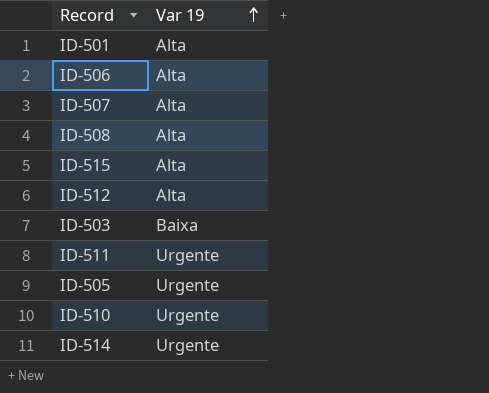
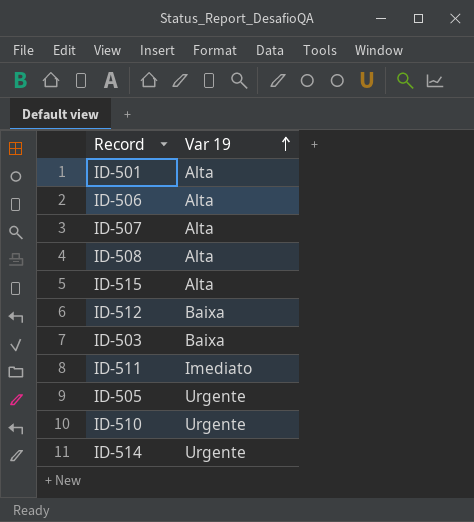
ID-512 | Var 19: Alta -> Baixa
ID-511 | Var 19: Urgente -> Imediato

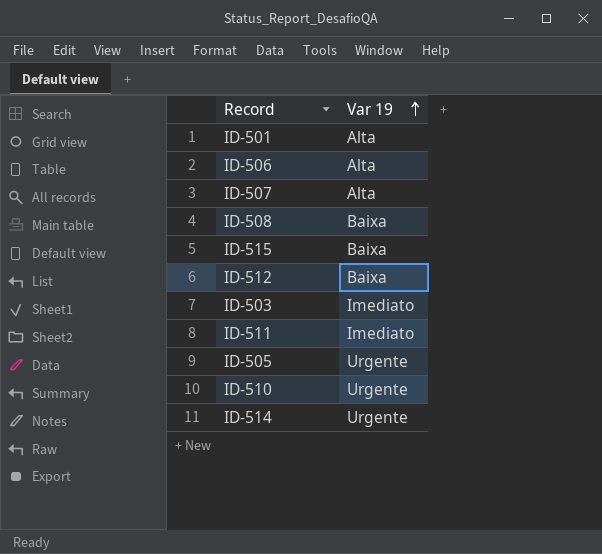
ID-508 | Var 19: Alta -> Baixa
ID-515 | Var 19: Alta -> Baixa
ID-503 | Var 19: Baixa -> Imediato

